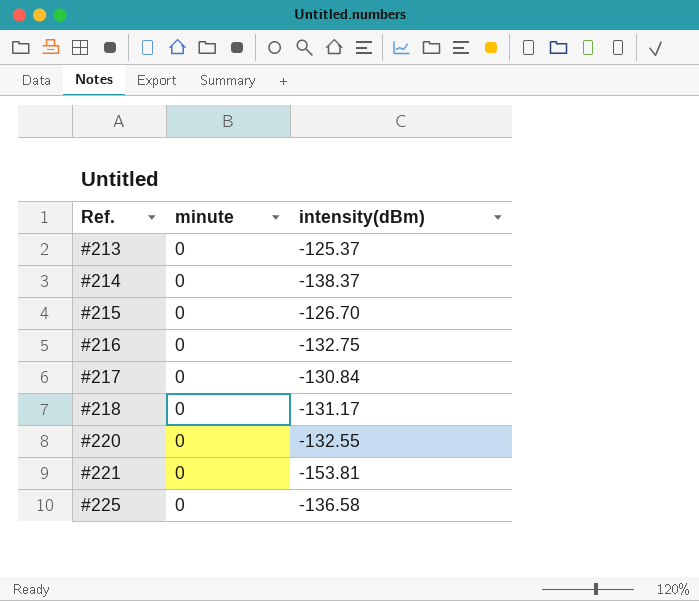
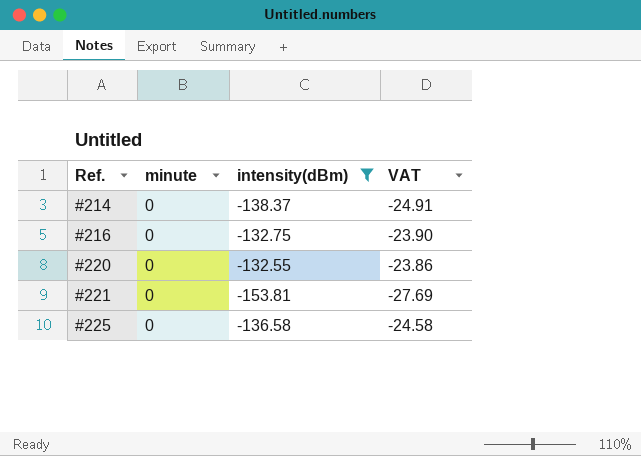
filter: none -> intensity(dBm) <= -132.55
column VAT | formula: none -> [intensity(dBm)] * 0.18

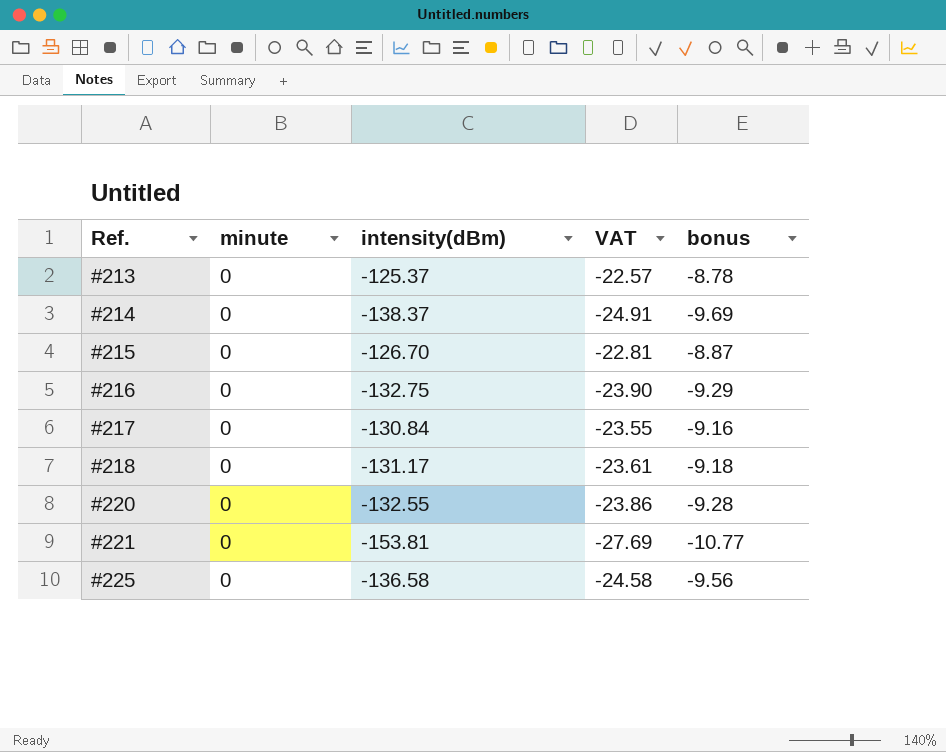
filter: intensity(dBm) <= -132.55 -> none
column bonus | formula: none -> [intensity(dBm)] * 0.07

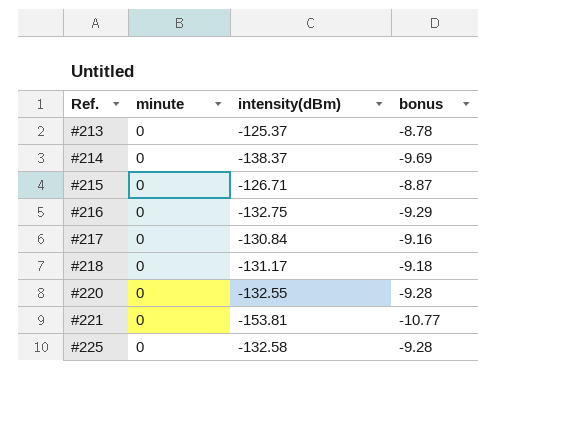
column VAT | formula: [intensity(dBm)] * 0.18 -> none
#215 | intensity(dBm): -126.70 -> -126.71
#225 | intensity(dBm): -136.58 -> -132.58
#225 | bonus: -9.56 -> -9.28

